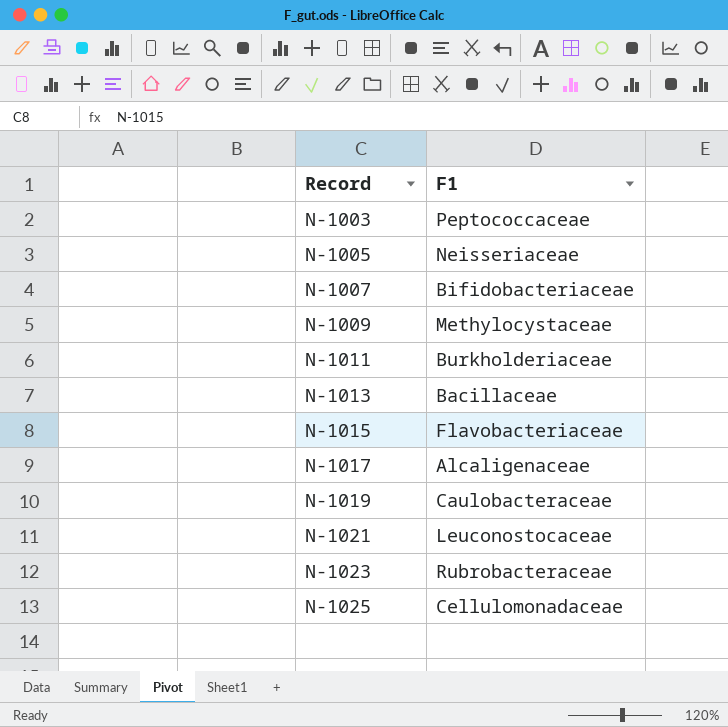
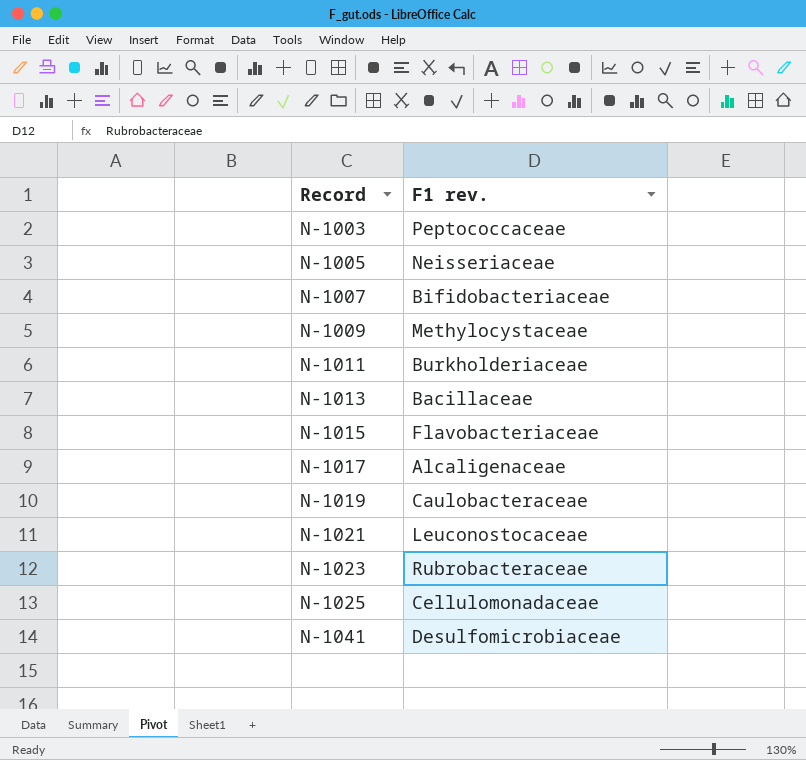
column name: F1 -> F1 rev.
row N-1041: none -> Desulfomicrobiaceae

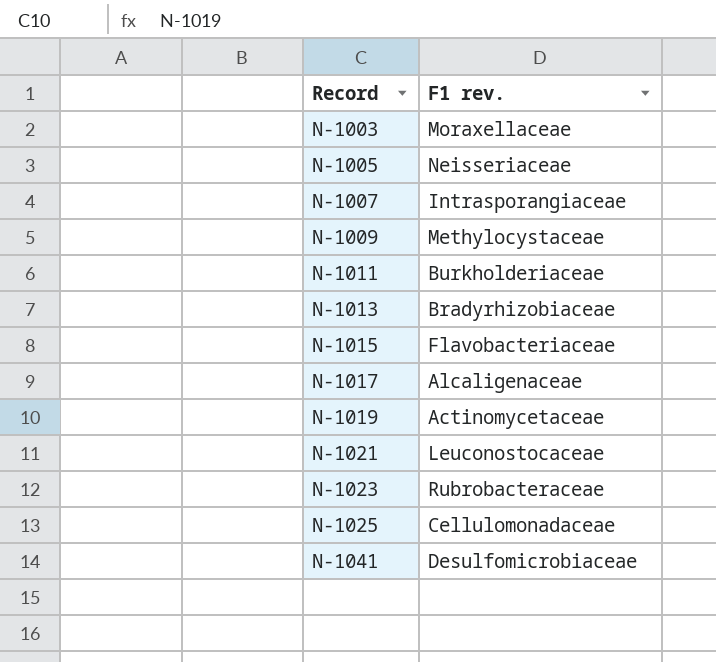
N-1003 | F1 rev.: Peptococcaceae -> Moraxellaceae
N-1007 | F1 rev.: Bifidobacteriaceae -> Intrasporangiaceae
N-1013 | F1 rev.: Bacillaceae -> Bradyrhizobiaceae
N-1019 | F1 rev.: Caulobacteraceae -> Actinomycetaceae

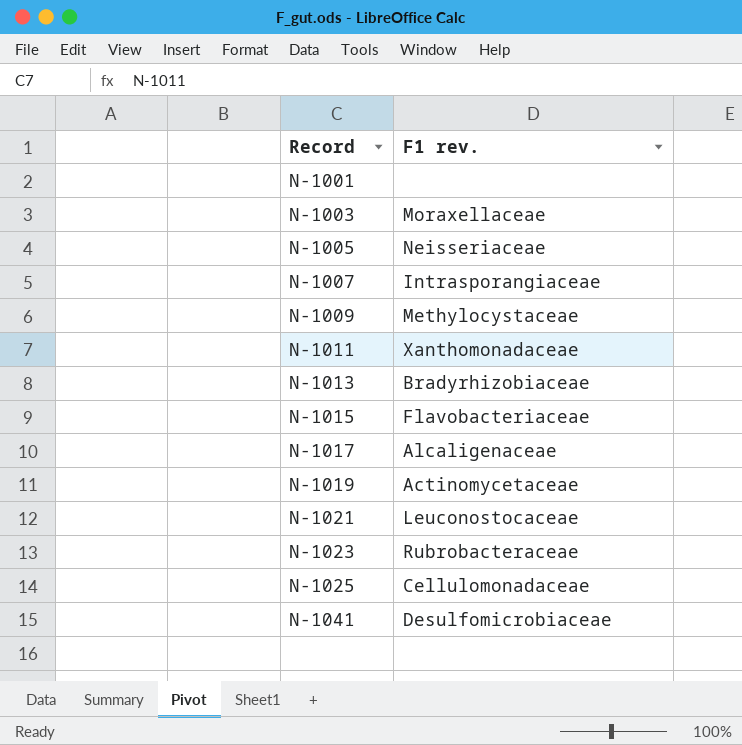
row N-1001: none -> none
N-1011 | F1 rev.: Burkholderiaceae -> Xanthomonadaceae

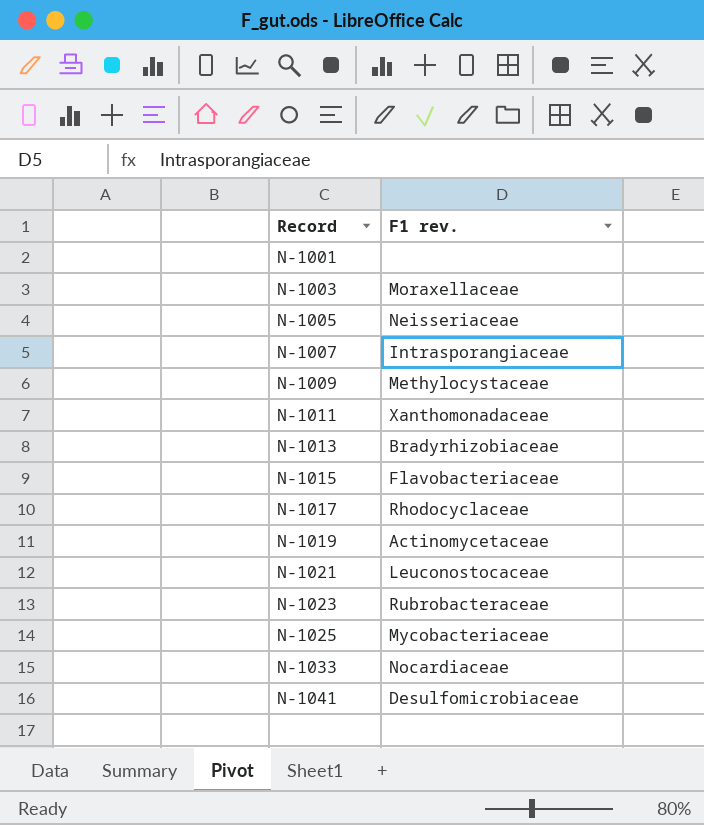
N-1017 | F1 rev.: Alcaligenaceae -> Rhodocyclaceae
N-1025 | F1 rev.: Cellulomonadaceae -> Mycobacteriaceae
row N-1033: none -> Nocardiaceae

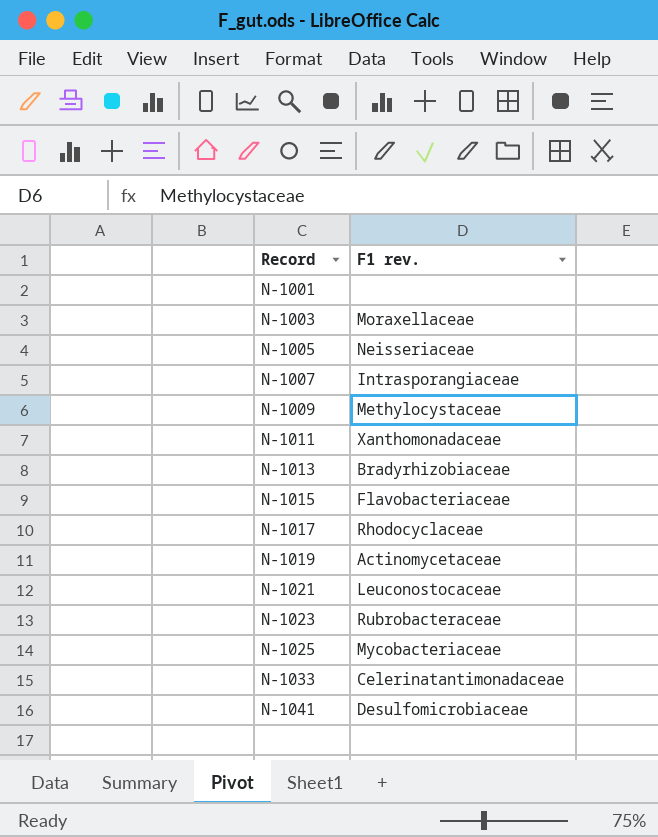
N-1033 | F1 rev.: Nocardiaceae -> Celerinatantimonadaceae

